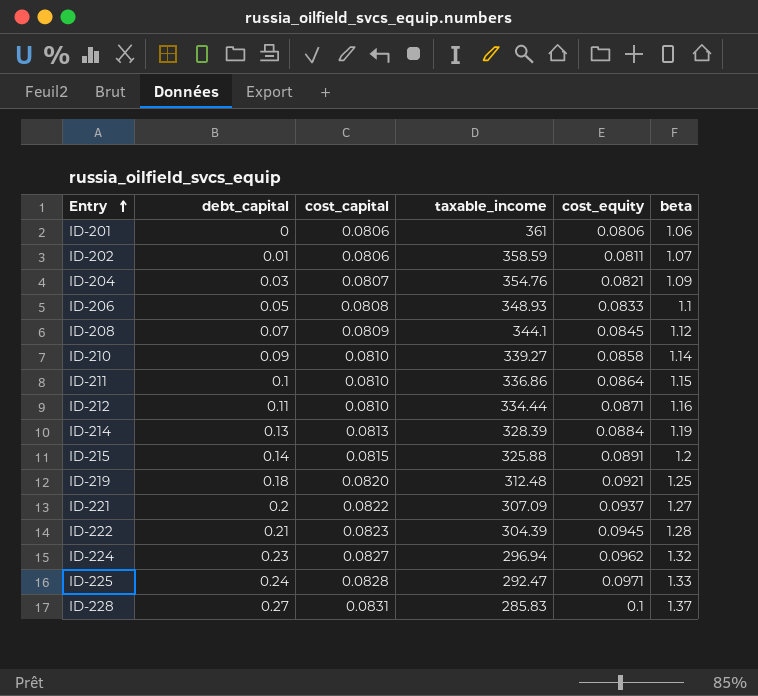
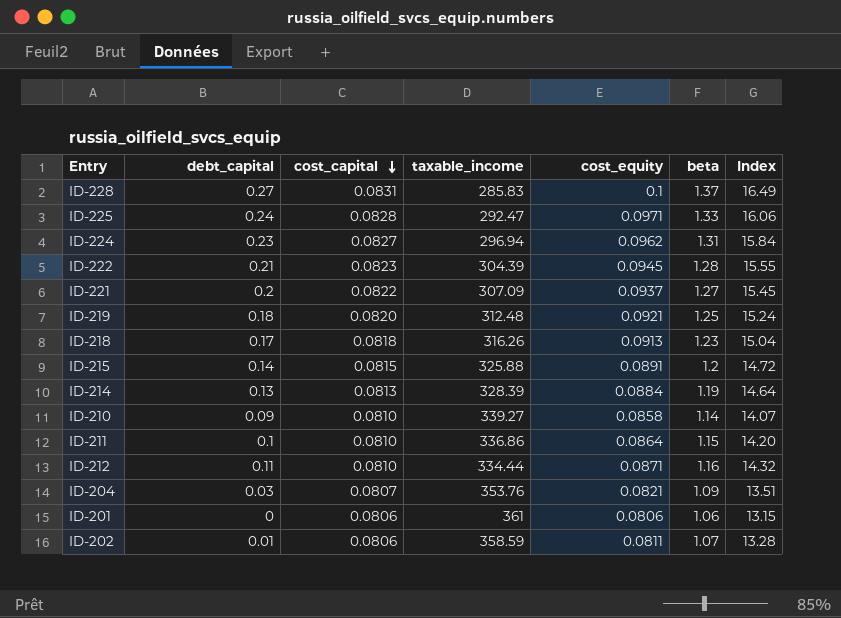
row order: Entry ascending -> cost_capital descending
column Index | formula: none -> [beta] / [cost_capital]
row ID-206: 0.05 | 0.0808 | 348.93 | 0.0833 | 1.1 -> none
row ID-208: 0.07 | 0.0809 | 344.1 | 0.0845 | 1.12 -> none
ID-224 | beta: 1.32 -> 1.31
row ID-218: none -> 0.17 | 0.0818 | 316.26 | 0.0913 | 1.23 | 15.04
ID-204 | taxable_income: 354.76 -> 353.76

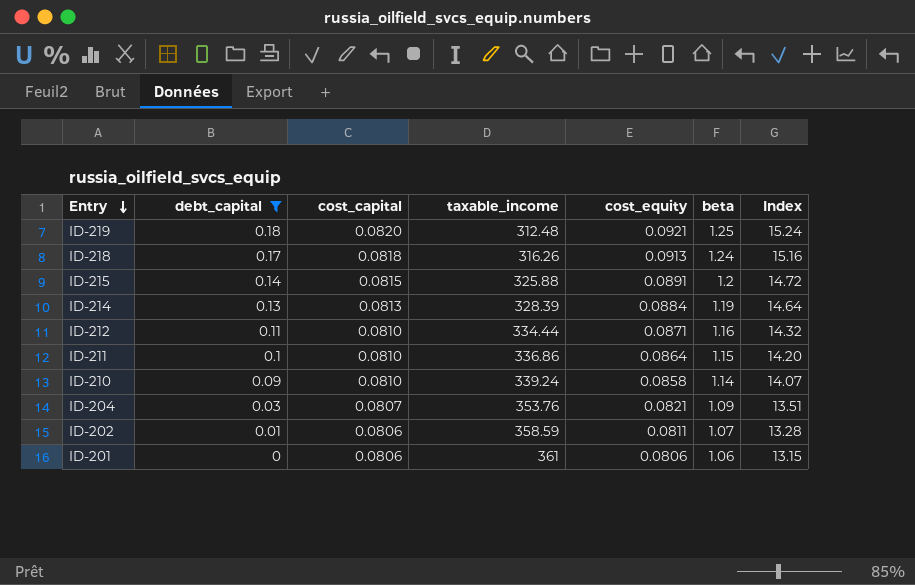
filter: none -> debt_capital <= 0.18
row order: cost_capital descending -> Entry descending
ID-218 | beta: 1.23 -> 1.24
ID-218 | Index: 15.04 -> 15.16
ID-210 | taxable_income: 339.27 -> 339.24

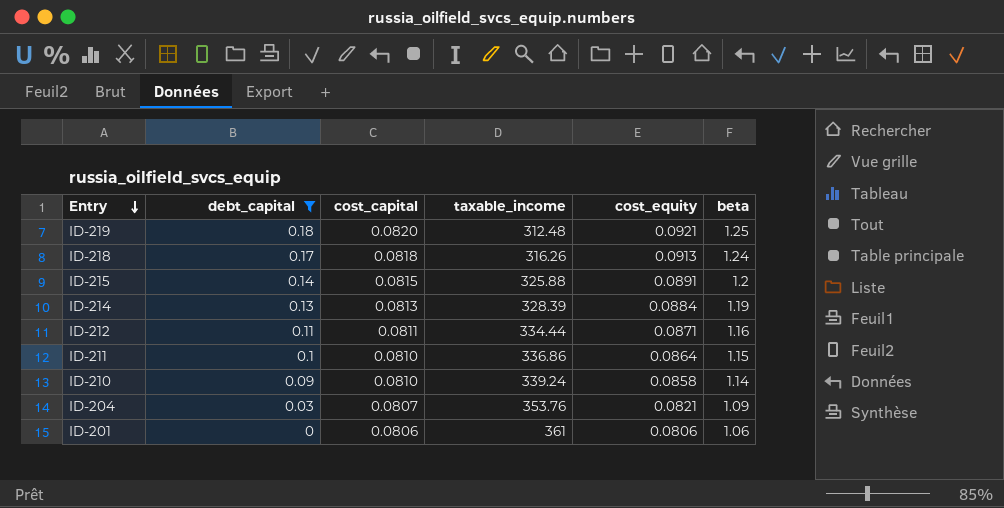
column Index | formula: [beta] / [cost_capital] -> none
row ID-202: 0.01 | 0.0806 | 358.59 | 0.0811 | 1.07 | 13.28 -> none
ID-212 | cost_capital: 0.0810 -> 0.0811

